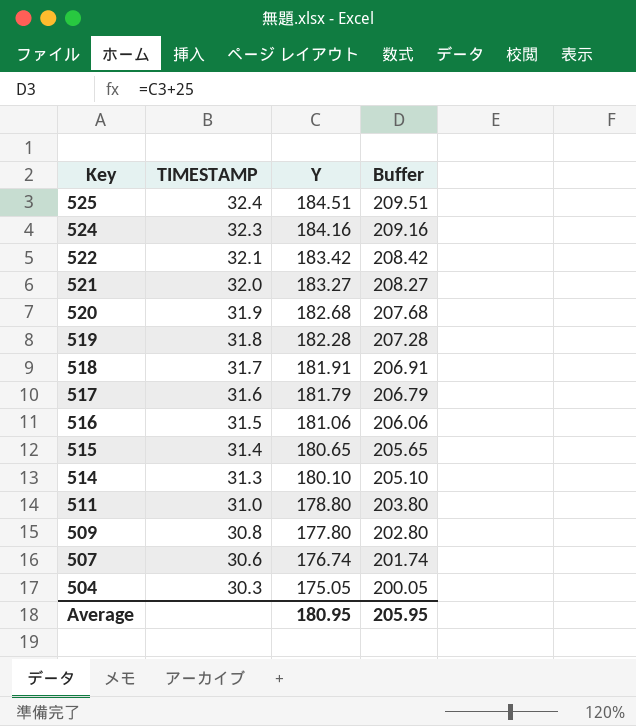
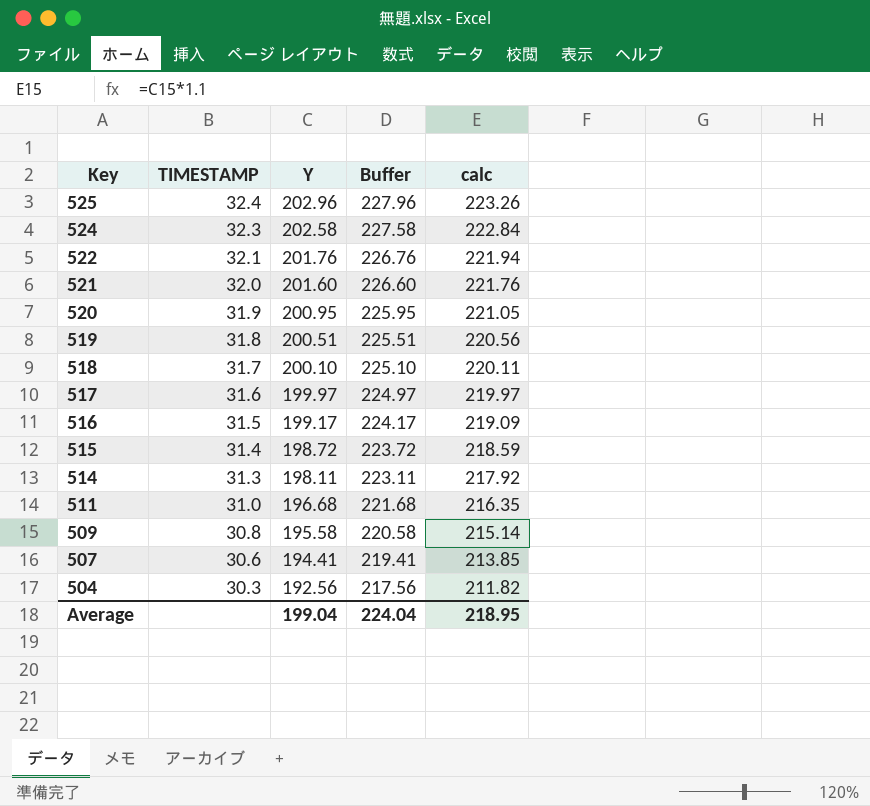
column calc | formula: none -> [Y] * 1.1
525 | Y: 184.51 -> 202.96
525 | Buffer: 209.51 -> 227.96
524 | Y: 184.16 -> 202.58
524 | Buffer: 209.16 -> 227.58
522 | Y: 183.42 -> 201.76
522 | Buffer: 208.42 -> 226.76
521 | Y: 183.27 -> 201.60
521 | Buffer: 208.27 -> 226.60
520 | Y: 182.68 -> 200.95
520 | Buffer: 207.68 -> 225.95
519 | Y: 182.28 -> 200.51
519 | Buffer: 207.28 -> 225.51
518 | Y: 181.91 -> 200.10
518 | Buffer: 206.91 -> 225.10
517 | Y: 181.79 -> 199.97
517 | Buffer: 206.79 -> 224.97
516 | Y: 181.06 -> 199.17
516 | Buffer: 206.06 -> 224.17
515 | Y: 180.65 -> 198.72
515 | Buffer: 205.65 -> 223.72
514 | Y: 180.10 -> 198.11
514 | Buffer: 205.10 -> 223.11
511 | Y: 178.80 -> 196.68
511 | Buffer: 203.80 -> 221.68
509 | Y: 177.80 -> 195.58
509 | Buffer: 202.80 -> 220.58
507 | Y: 176.74 -> 194.41
507 | Buffer: 201.74 -> 219.41
504 | Y: 175.05 -> 192.56
504 | Buffer: 200.05 -> 217.56
Average | Y: 180.95 -> 199.04
Average | Buffer: 205.95 -> 224.04

